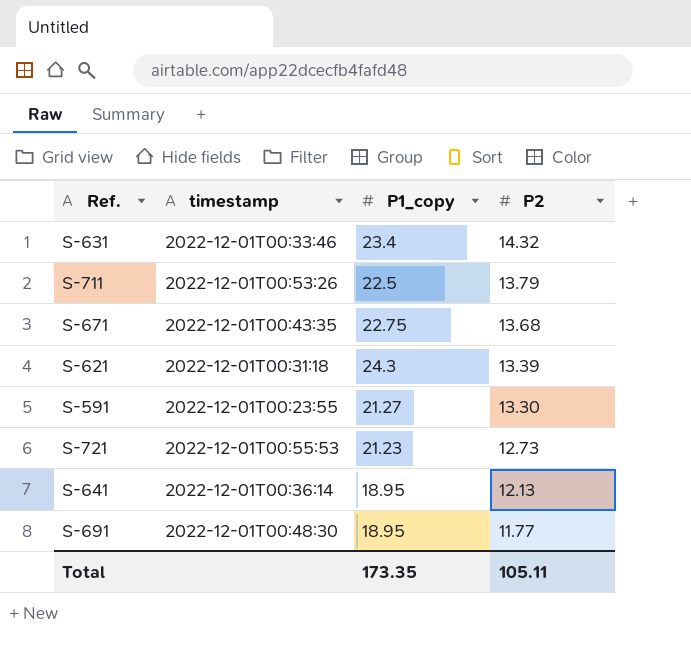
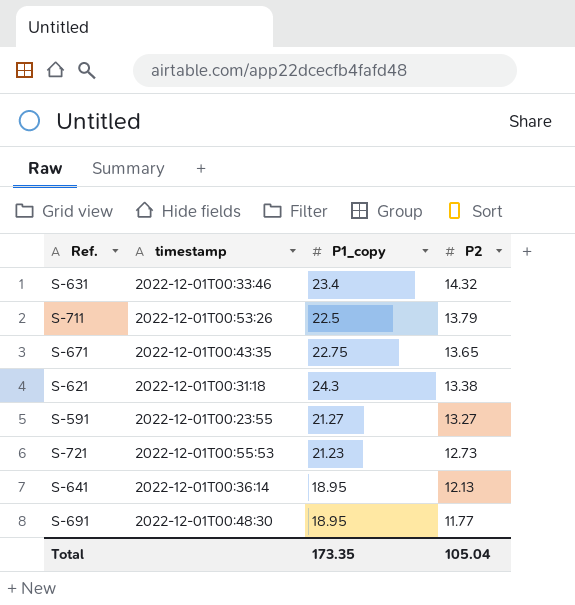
S-671 | P2: 13.68 -> 13.65
S-621 | P2: 13.39 -> 13.38
S-591 | P2: 13.30 -> 13.27
Total | P2: 105.11 -> 105.04

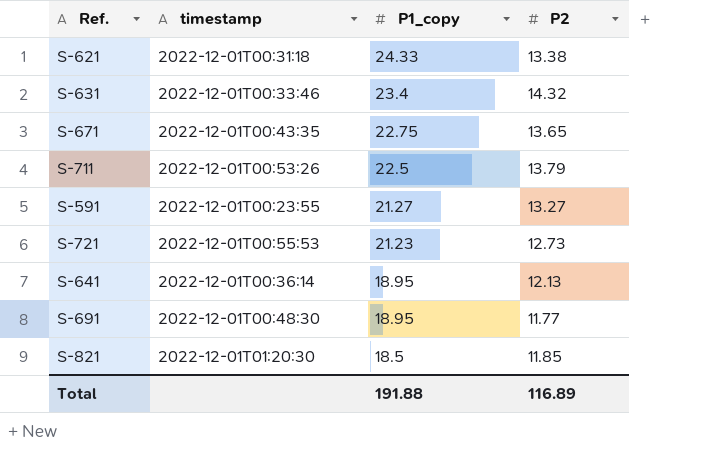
row order: P2 descending -> P1_copy descending
S-621 | P1_copy: 24.3 -> 24.33
row S-821: none -> 2022-12-01T01:20:30 | 18.5 | 11.85
Total | P1_copy: 173.35 -> 191.88
Total | P2: 105.04 -> 116.89

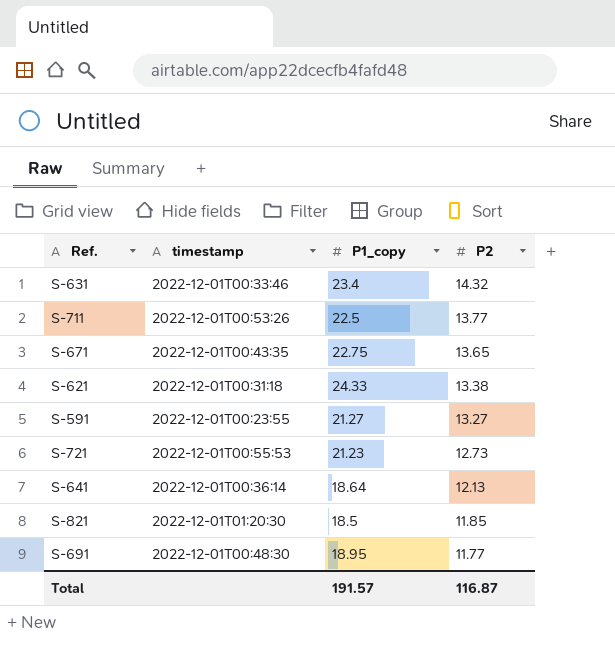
row order: P1_copy descending -> P2 descending
S-711 | P2: 13.79 -> 13.77
S-641 | P1_copy: 18.95 -> 18.64
Total | P1_copy: 191.88 -> 191.57
Total | P2: 116.89 -> 116.87

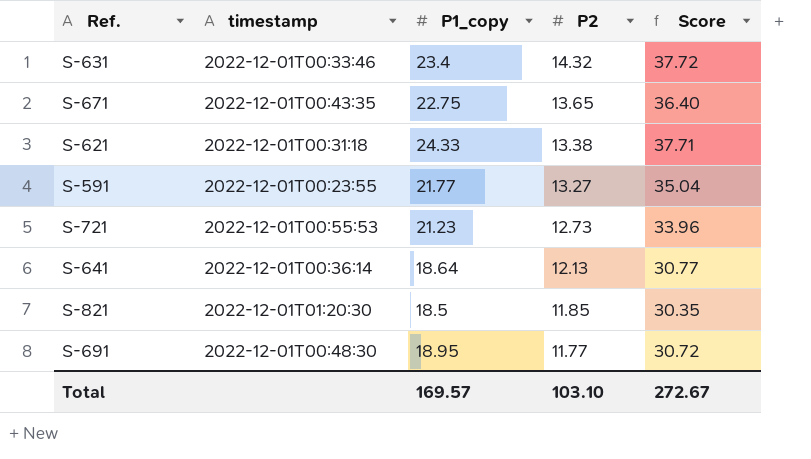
column Score | formula: none -> [P1_copy] + [P2]
row S-711: 2022-12-01T00:53:26 | 22.5 | 13.77 -> none
S-591 | P1_copy: 21.27 -> 21.77
Total | P1_copy: 191.57 -> 169.57
Total | P2: 116.87 -> 103.10

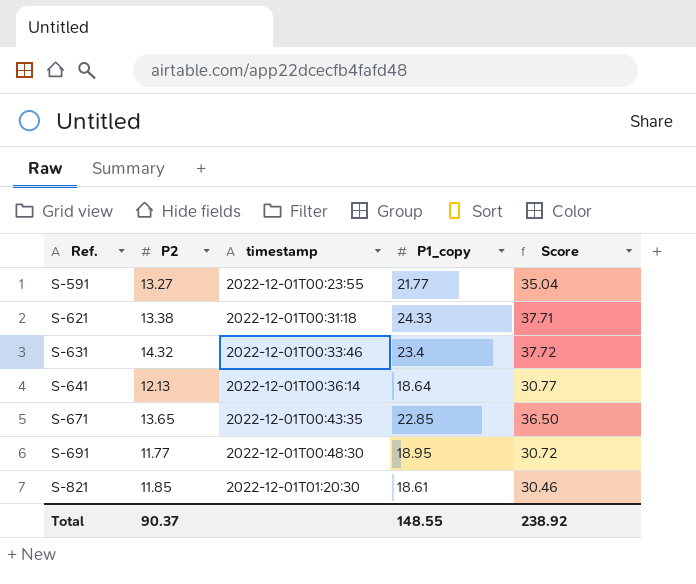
row order: P2 descending -> Ref. ascending
column P2 | position: 4 -> 2
row S-721: 2022-12-01T00:55:53 | 21.23 | 12.73 | 33.96 -> none
S-671 | P1_copy: 22.75 -> 22.85
S-671 | Score: 36.40 -> 36.50
S-821 | P1_copy: 18.5 -> 18.61
S-821 | Score: 30.35 -> 30.46
Total | P2: 103.10 -> 90.37
Total | P1_copy: 169.57 -> 148.55
Total | Score: 272.67 -> 238.92

